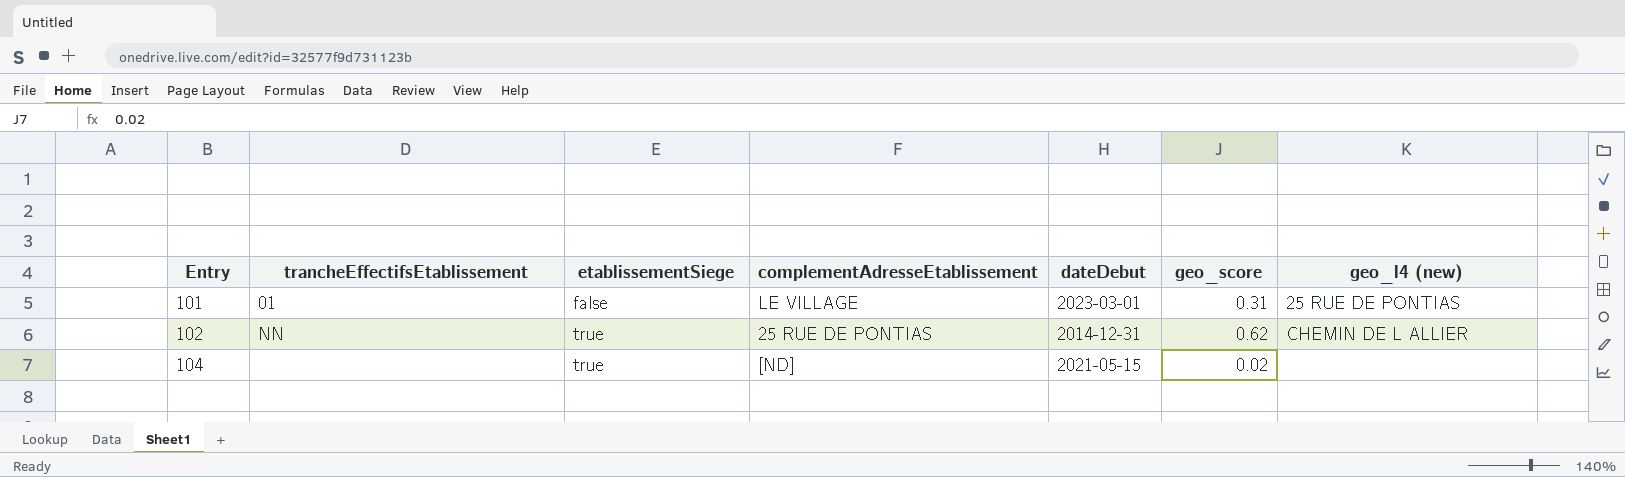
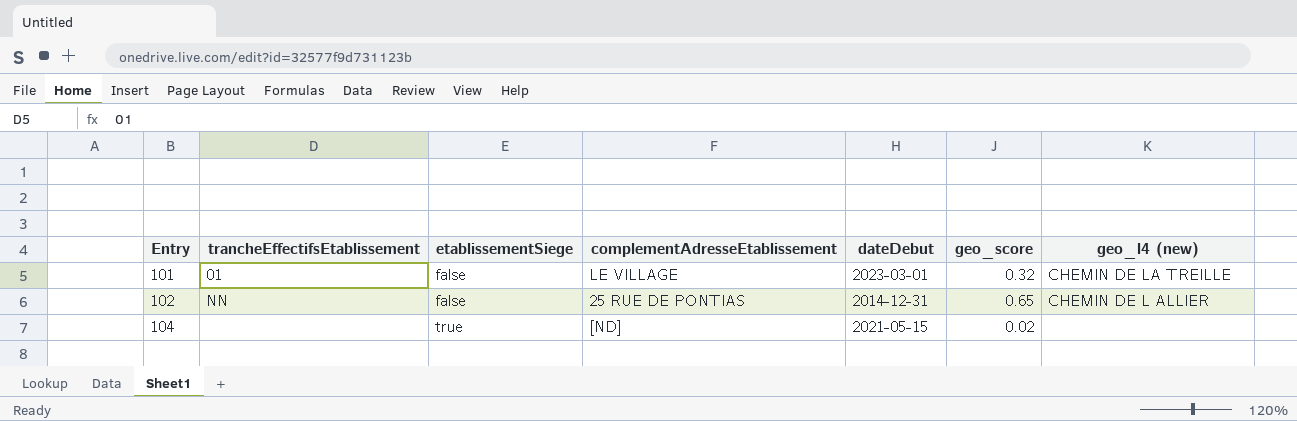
101 | geo_score: 0.31 -> 0.32
101 | geo_l4 (new): 25 RUE DE PONTIAS -> CHEMIN DE LA TREILLE
102 | etablissementSiege: true -> false
102 | geo_score: 0.62 -> 0.65

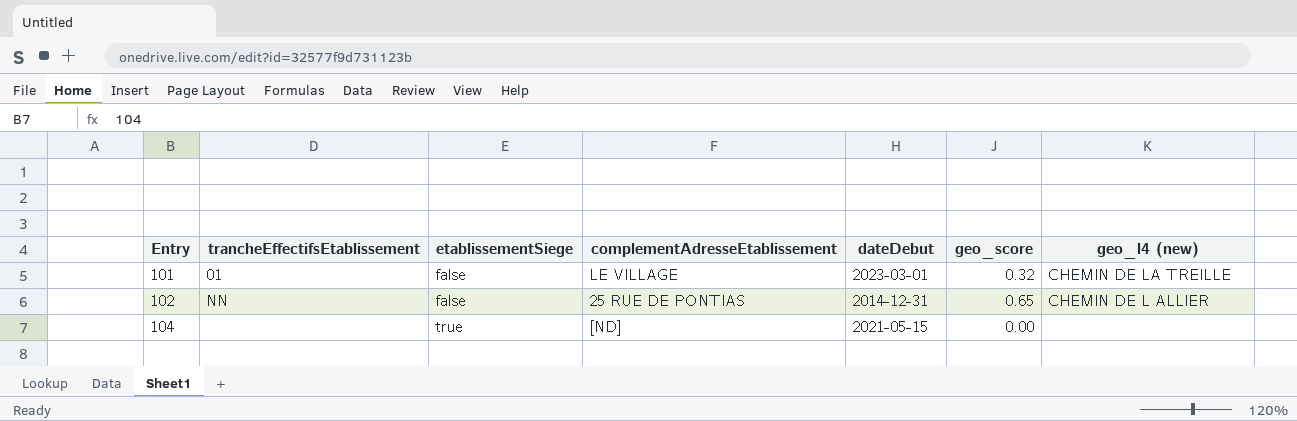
104 | geo_score: 0.02 -> 0.00

